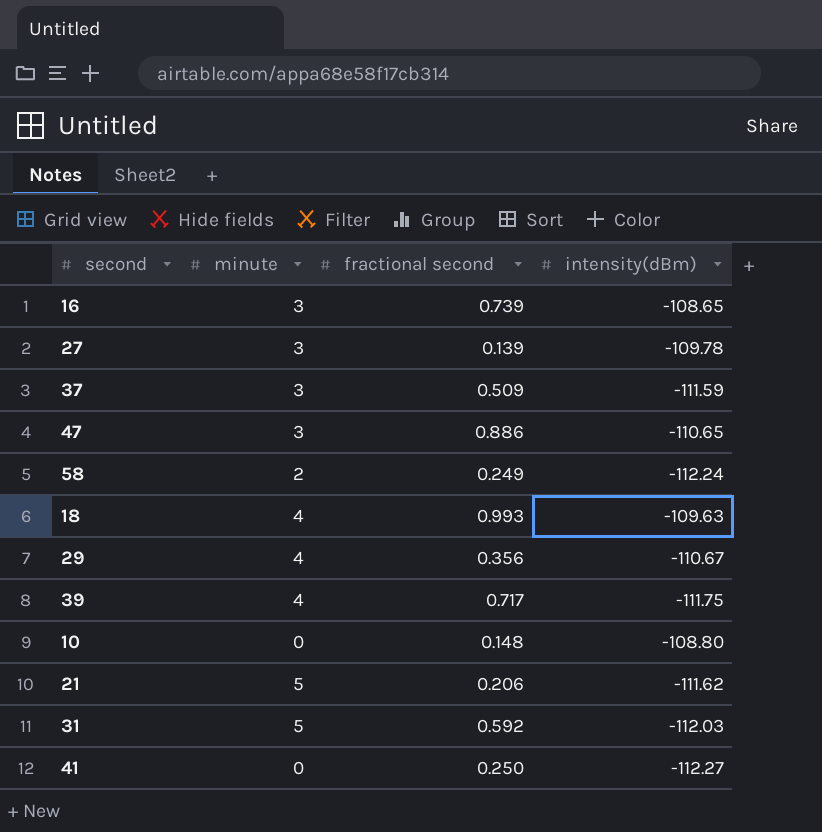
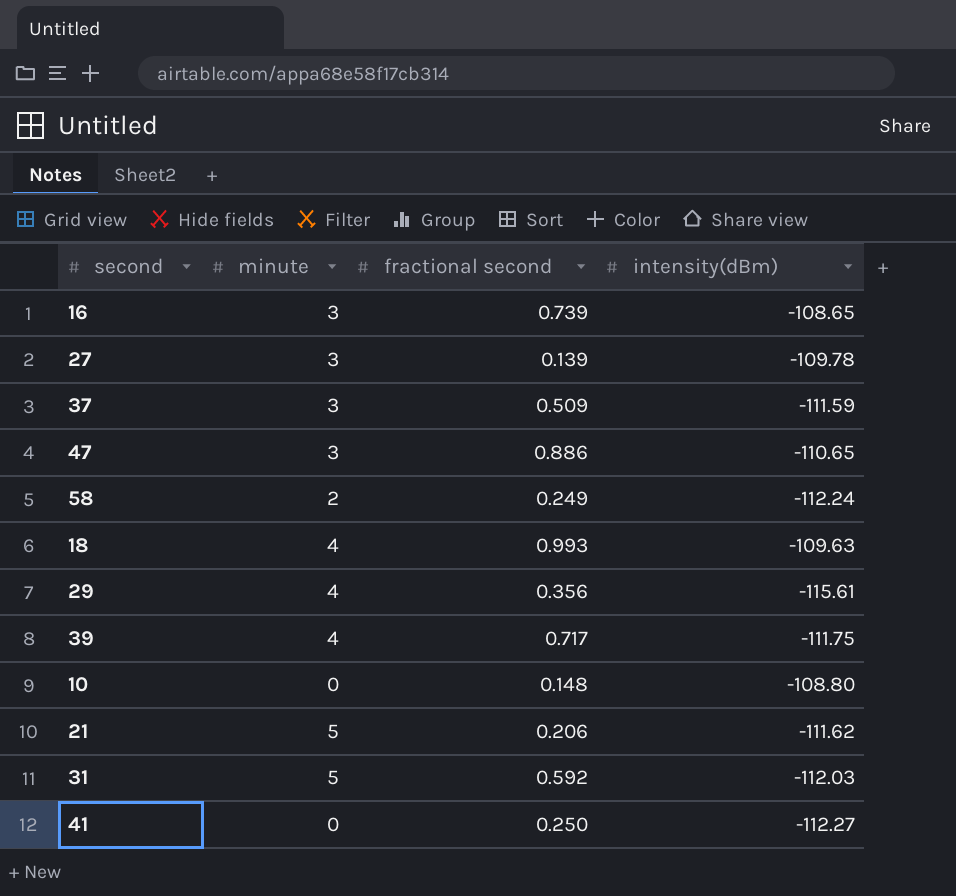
29 | intensity(dBm): -110.67 -> -115.61

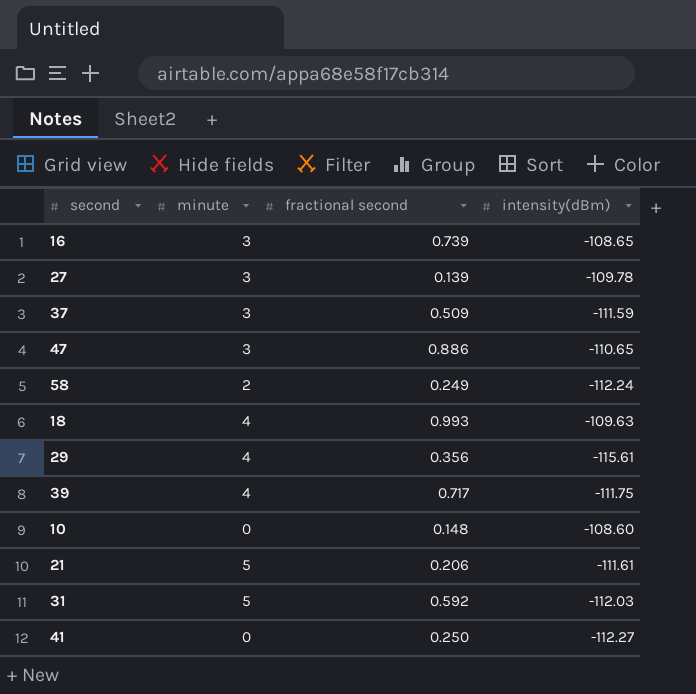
10 | intensity(dBm): -108.80 -> -108.60
21 | intensity(dBm): -111.62 -> -111.61

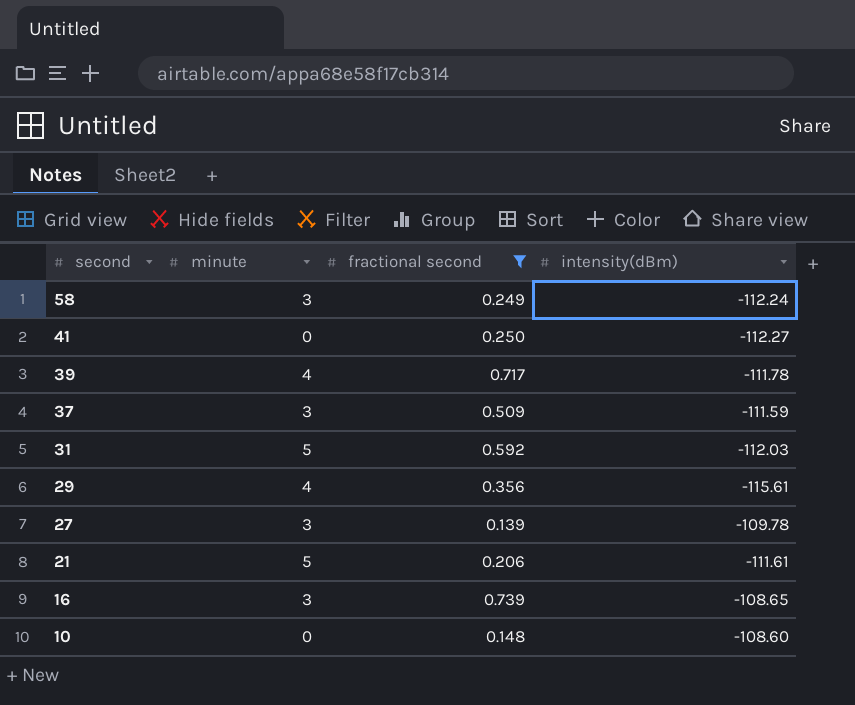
filter: none -> fractional second <= 0.739
row order: none -> second descending
58 | minute: 2 -> 3
39 | intensity(dBm): -111.75 -> -111.78

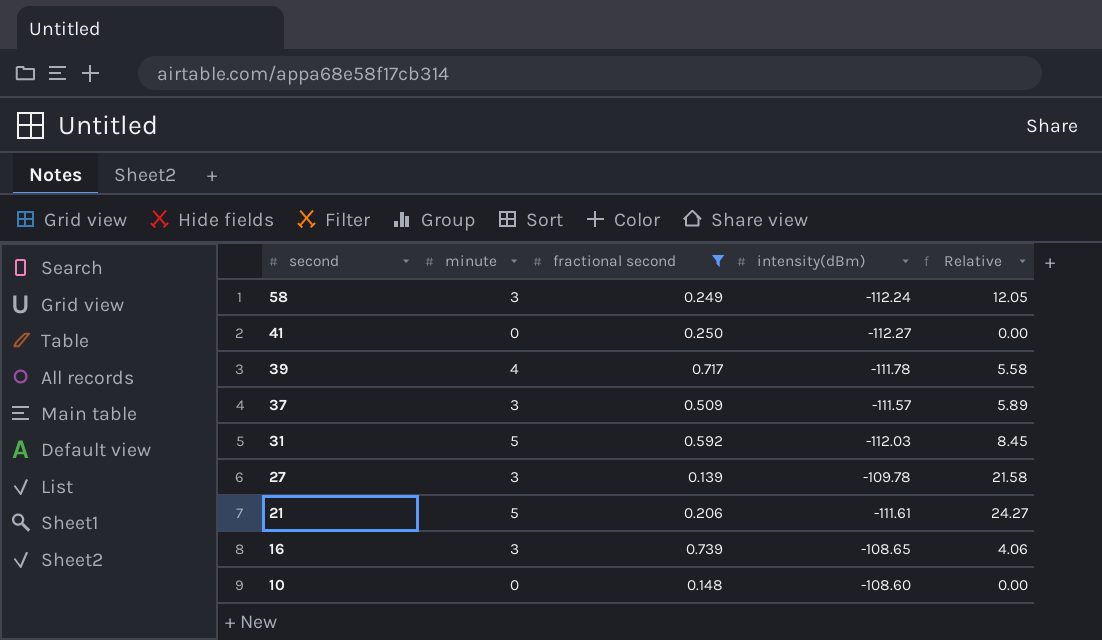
column Relative | formula: none -> [minute] / [fractional second]
row 29: 4 | 0.356 | -115.61 -> none
37 | intensity(dBm): -111.59 -> -111.57

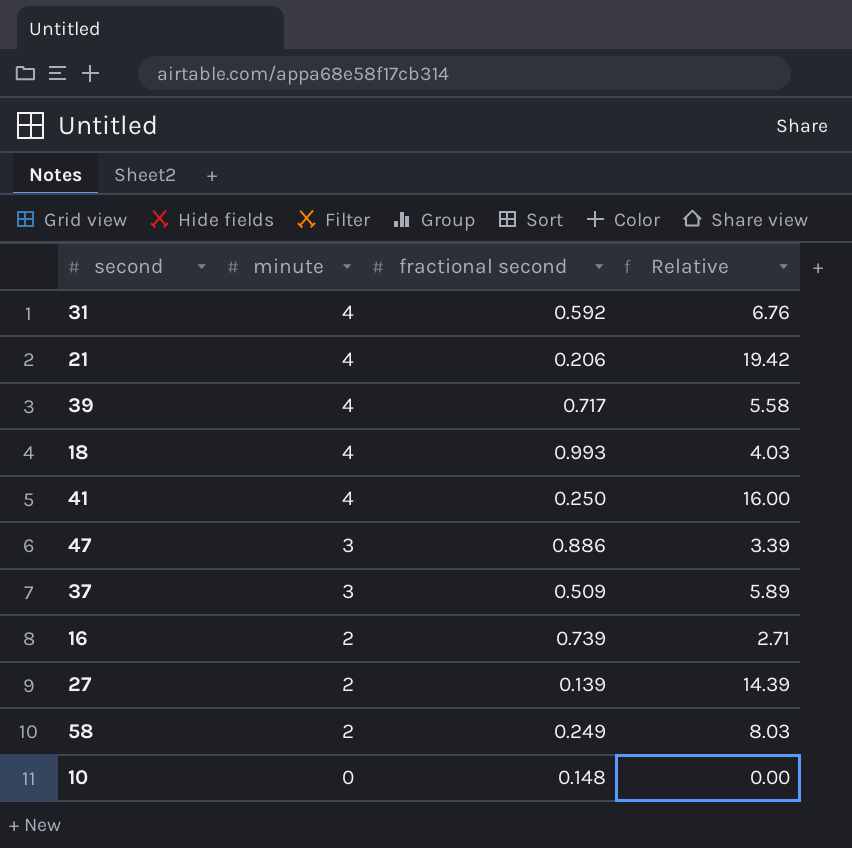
filter: fractional second <= 0.739 -> none
row order: second descending -> minute descending
column intensity(dBm) | position: 4 -> none
31 | minute: 5 -> 4
31 | Relative: 8.45 -> 6.76
21 | minute: 5 -> 4
21 | Relative: 24.27 -> 19.42
41 | minute: 0 -> 4
41 | Relative: 0.00 -> 16.00
16 | minute: 3 -> 2
16 | Relative: 4.06 -> 2.71
27 | minute: 3 -> 2
27 | Relative: 21.58 -> 14.39
58 | minute: 3 -> 2
58 | Relative: 12.05 -> 8.03

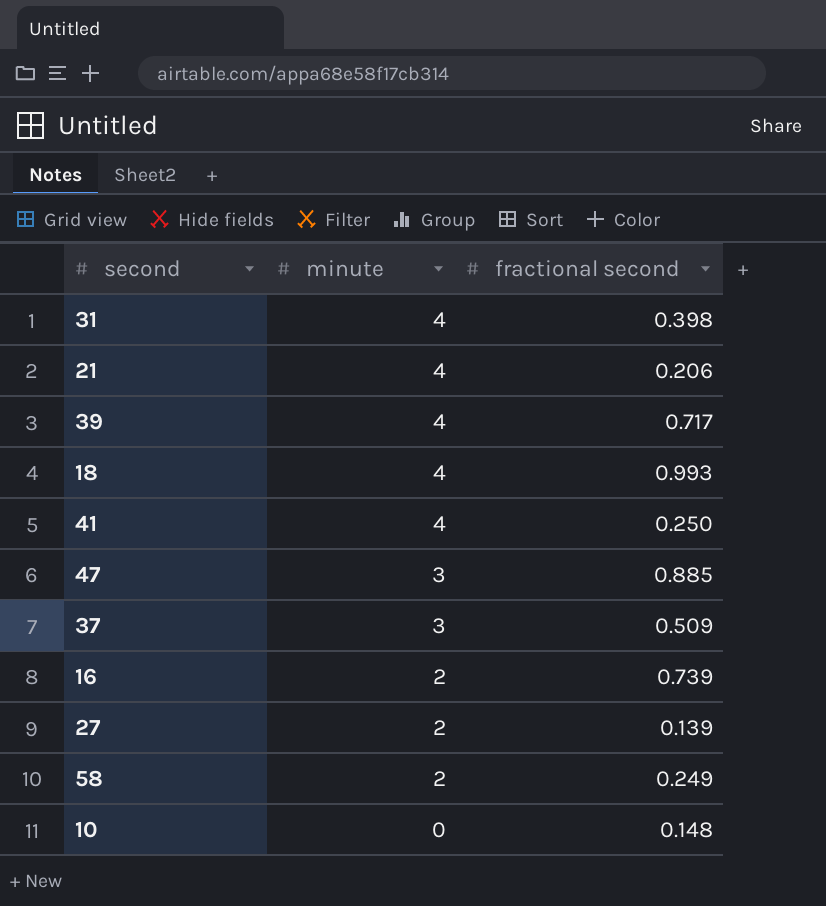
column Relative | formula: [minute] / [fractional second] -> none
31 | fractional second: 0.592 -> 0.398
47 | fractional second: 0.886 -> 0.885

